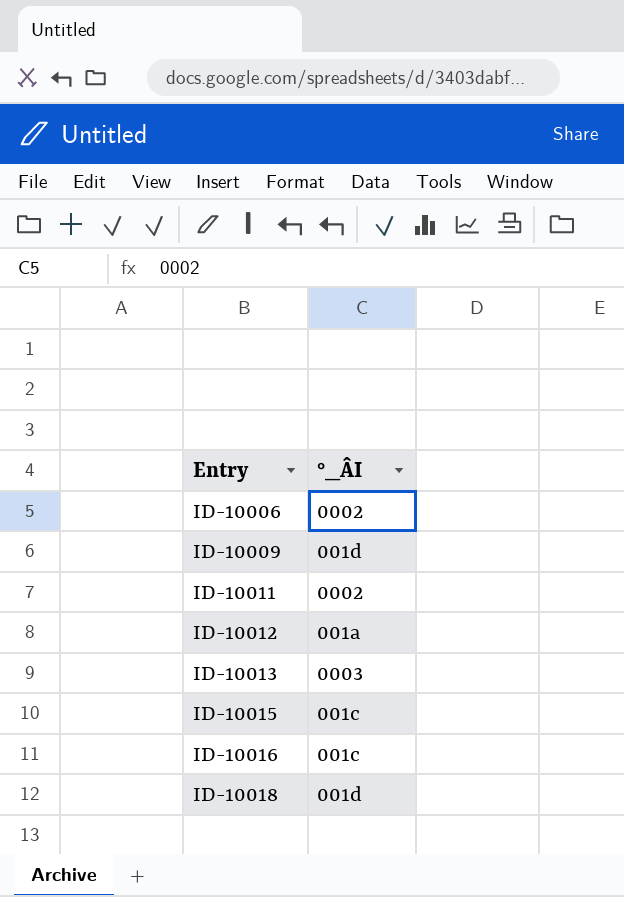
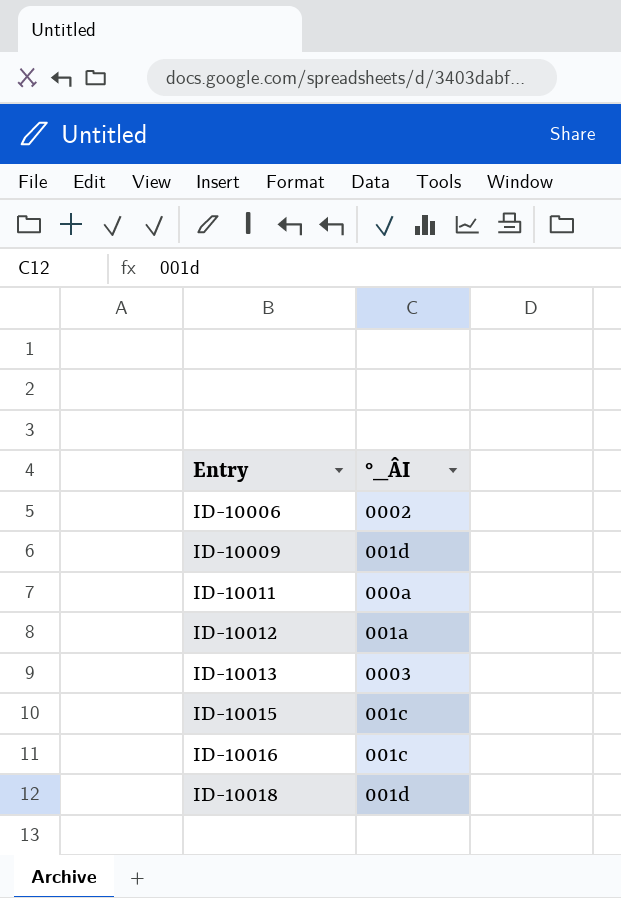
ID-10011 | °_ÂI: 0002 -> 000a

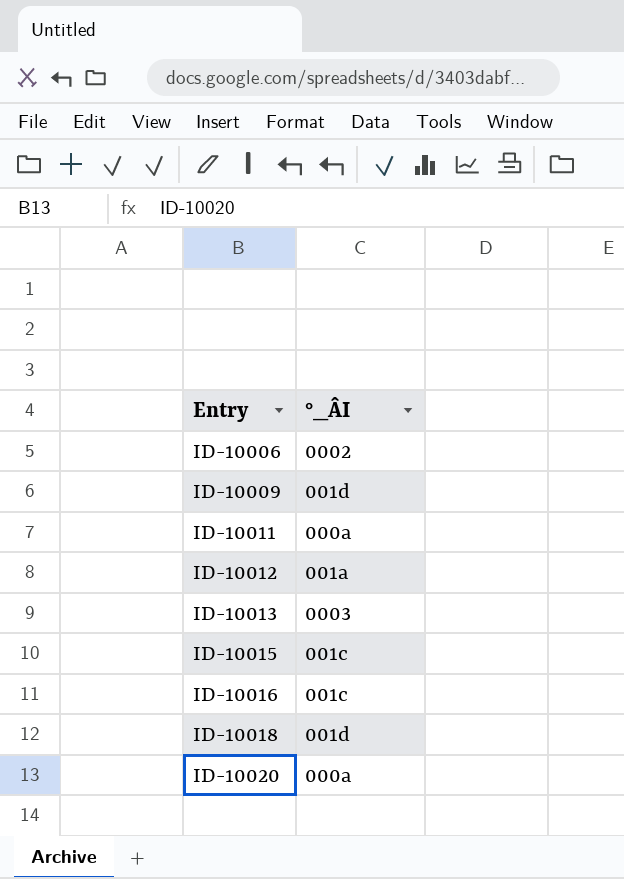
row ID-10020: none -> 000a

